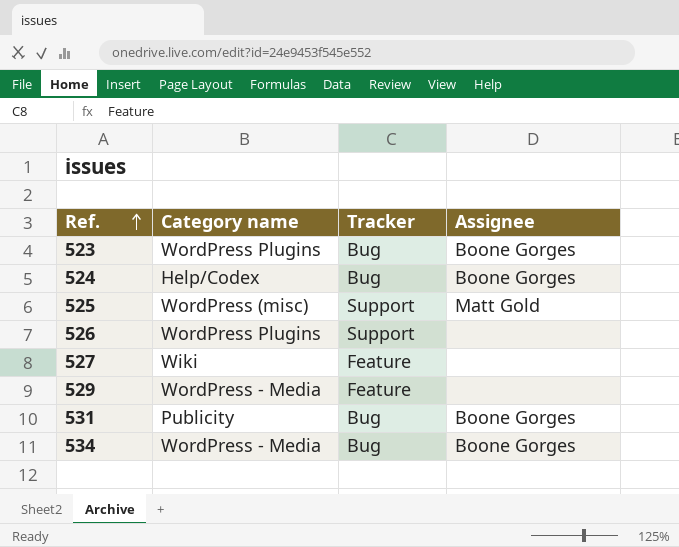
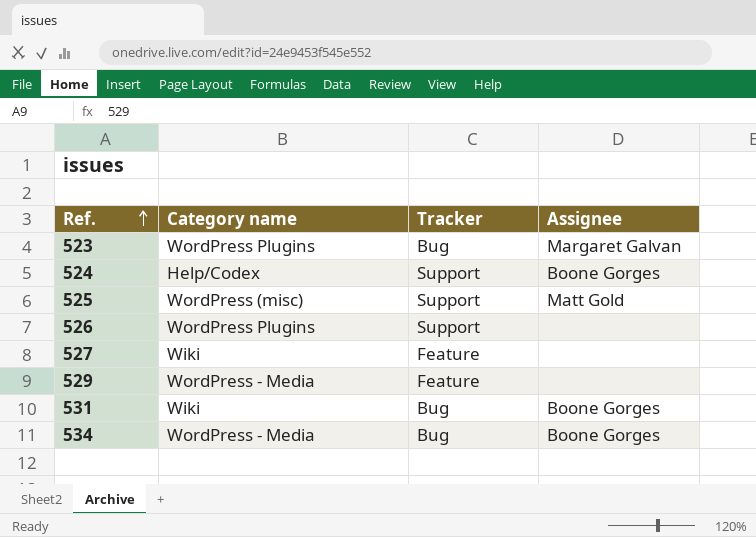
523 | Assignee: Boone Gorges -> Margaret Galvan
524 | Tracker: Bug -> Support
531 | Category name: Publicity -> Wiki

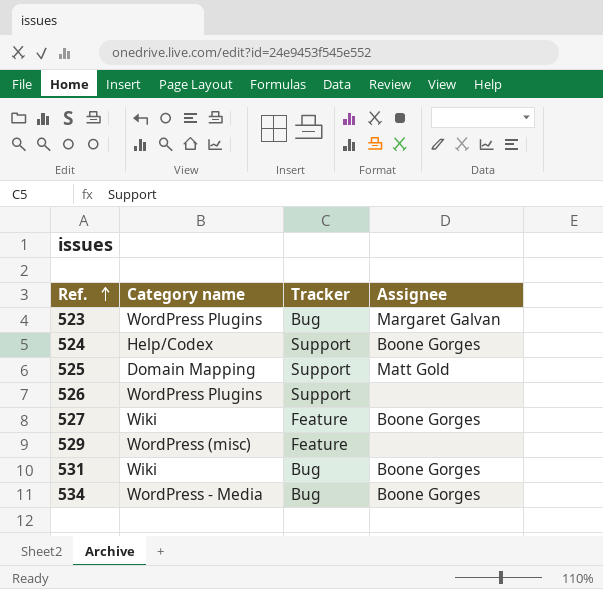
525 | Category name: WordPress (misc) -> Domain Mapping
527 | Assignee: none -> Boone Gorges
529 | Category name: WordPress - Media -> WordPress (misc)

